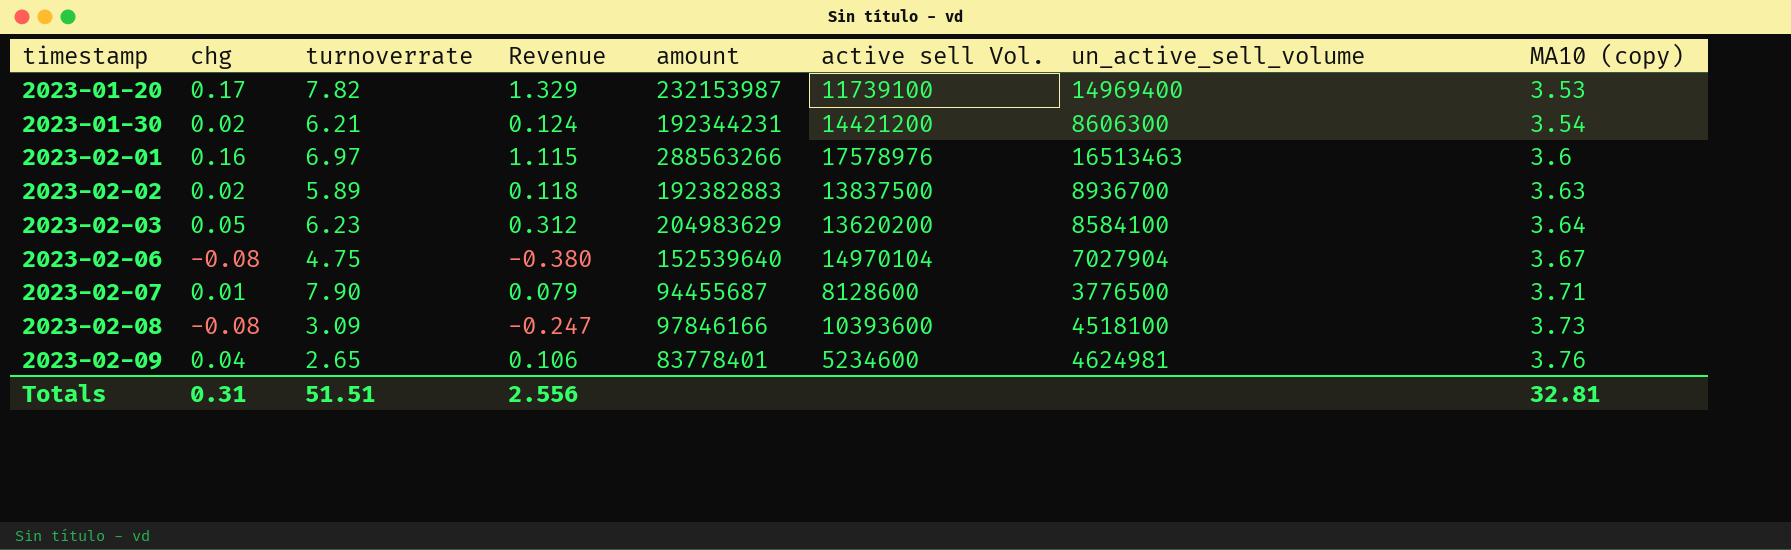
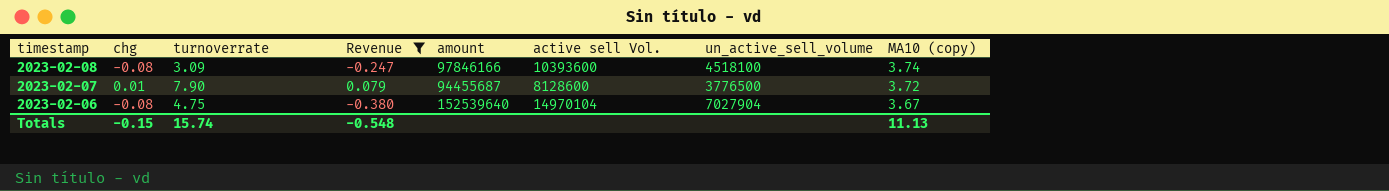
filter: none -> Revenue <= 0.079
row order: timestamp ascending -> timestamp descending
2023-02-08 | MA10 (copy): 3.73 -> 3.74
2023-02-07 | MA10 (copy): 3.71 -> 3.72
Totals | chg: 0.31 -> -0.15
Totals | turnoverrate: 51.51 -> 15.74
Totals | Revenue: 2.556 -> -0.548
Totals | MA10 (copy): 32.81 -> 11.13

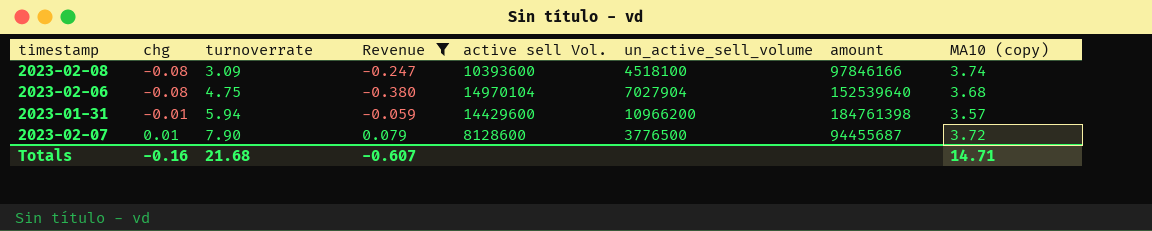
row order: timestamp descending -> chg ascending
column amount | position: 5 -> 7
2023-02-06 | MA10 (copy): 3.67 -> 3.68
row 2023-01-31: none -> -0.01 | 5.94 | -0.059 | 14429600 | 10966200 | 184761398 | 3.57
Totals | chg: -0.15 -> -0.16
Totals | turnoverrate: 15.74 -> 21.68
Totals | Revenue: -0.548 -> -0.607
Totals | MA10 (copy): 11.13 -> 14.71

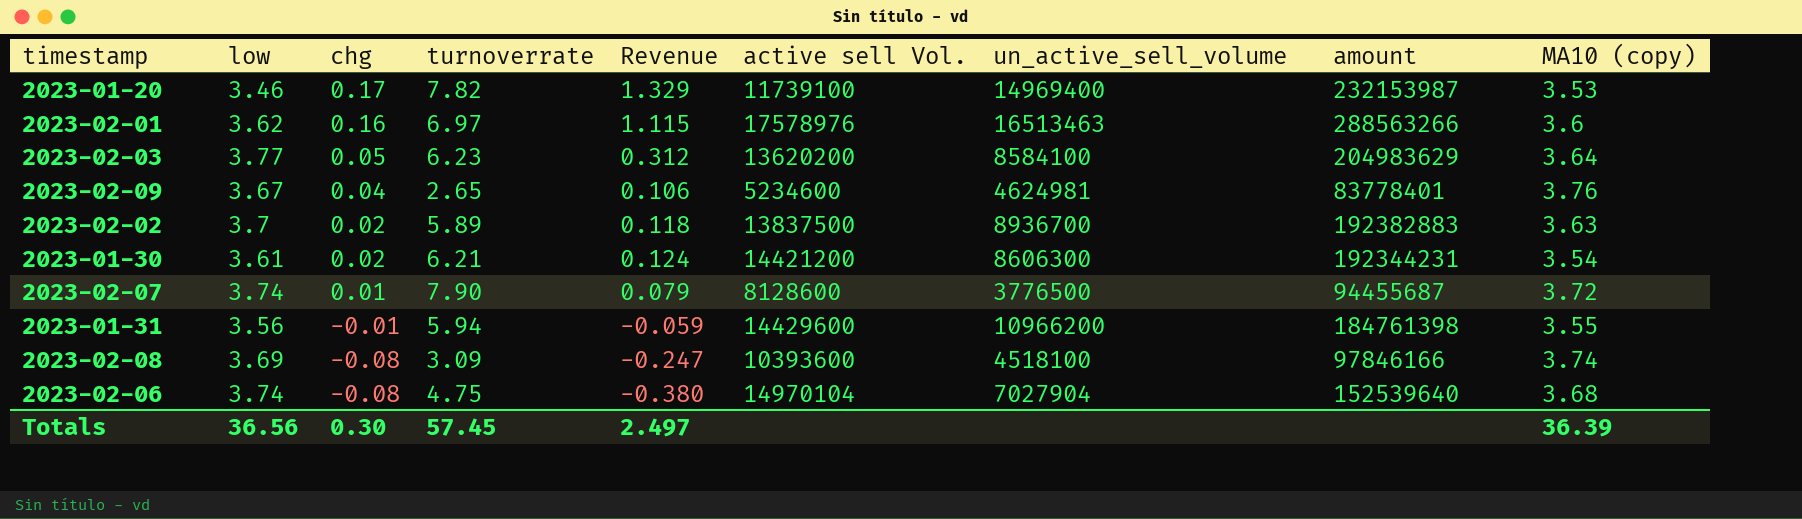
filter: Revenue <= 0.079 -> none
row order: chg ascending -> chg descending
column low | position: none -> 2
2023-01-31 | MA10 (copy): 3.57 -> 3.55
Totals | chg: -0.16 -> 0.30
Totals | turnoverrate: 21.68 -> 57.45
Totals | Revenue: -0.607 -> 2.497
Totals | MA10 (copy): 14.71 -> 36.39

